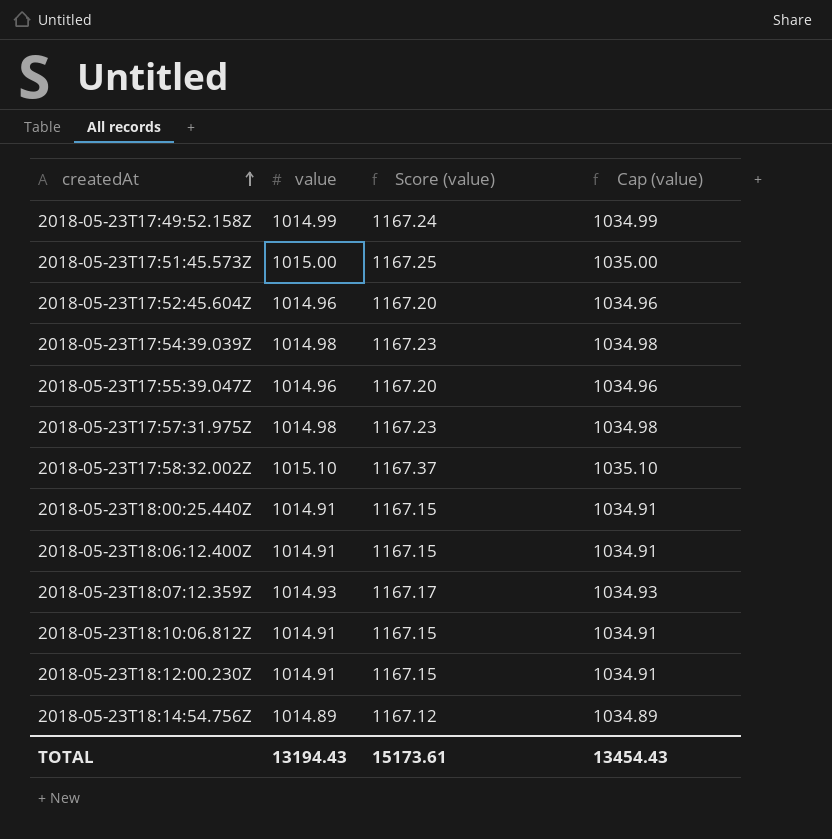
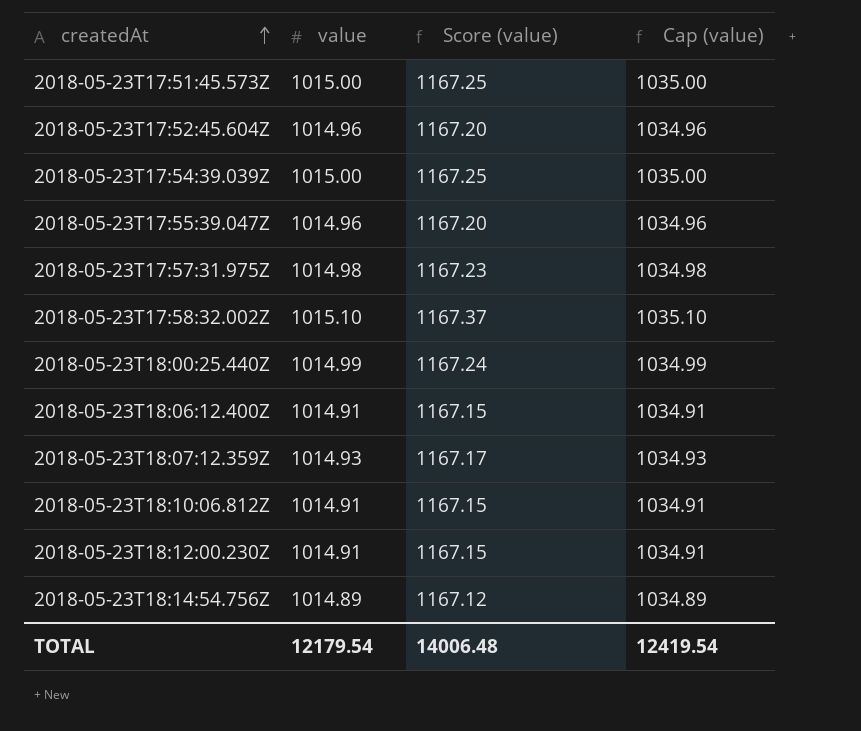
row 2018-05-23T17:49:52.158Z: 1014.99 | 1167.24 | 1034.99 -> none
2018-05-23T17:54:39.039Z | value: 1014.98 -> 1015.00
2018-05-23T17:54:39.039Z | Score (value): 1167.23 -> 1167.25
2018-05-23T17:54:39.039Z | Cap (value): 1034.98 -> 1035.00
2018-05-23T18:00:25.440Z | value: 1014.91 -> 1014.99
2018-05-23T18:00:25.440Z | Score (value): 1167.15 -> 1167.24
2018-05-23T18:00:25.440Z | Cap (value): 1034.91 -> 1034.99
TOTAL | value: 13194.43 -> 12179.54
TOTAL | Score (value): 15173.61 -> 14006.48
TOTAL | Cap (value): 13454.43 -> 12419.54

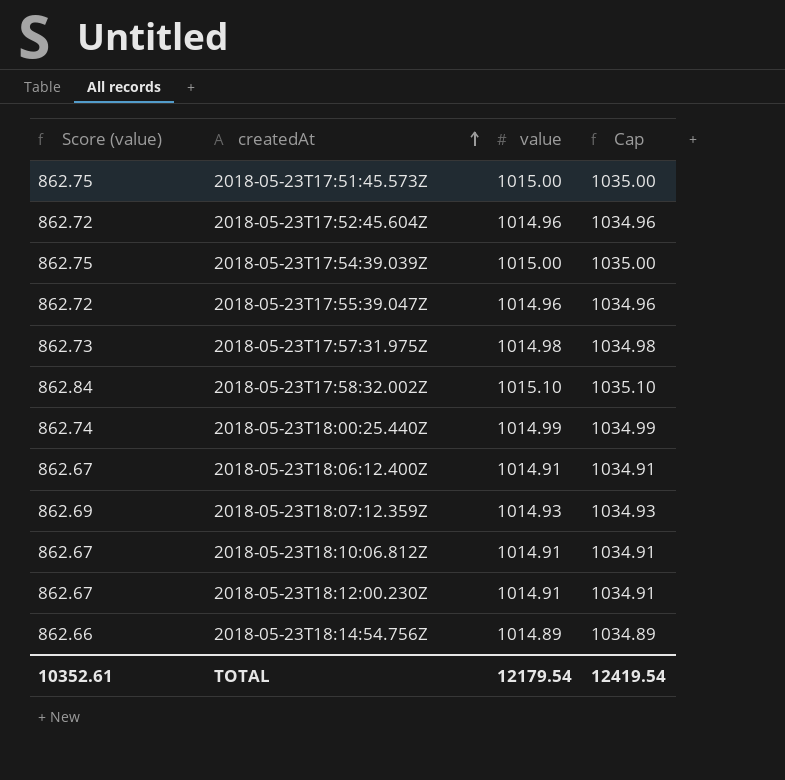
column Score (value) | formula: [value] * 1.15 -> [value] * 0.85
column Score (value) | position: 3 -> 1
column name: Cap (value) -> Cap
TOTAL | Score (value): 14006.48 -> 10352.61

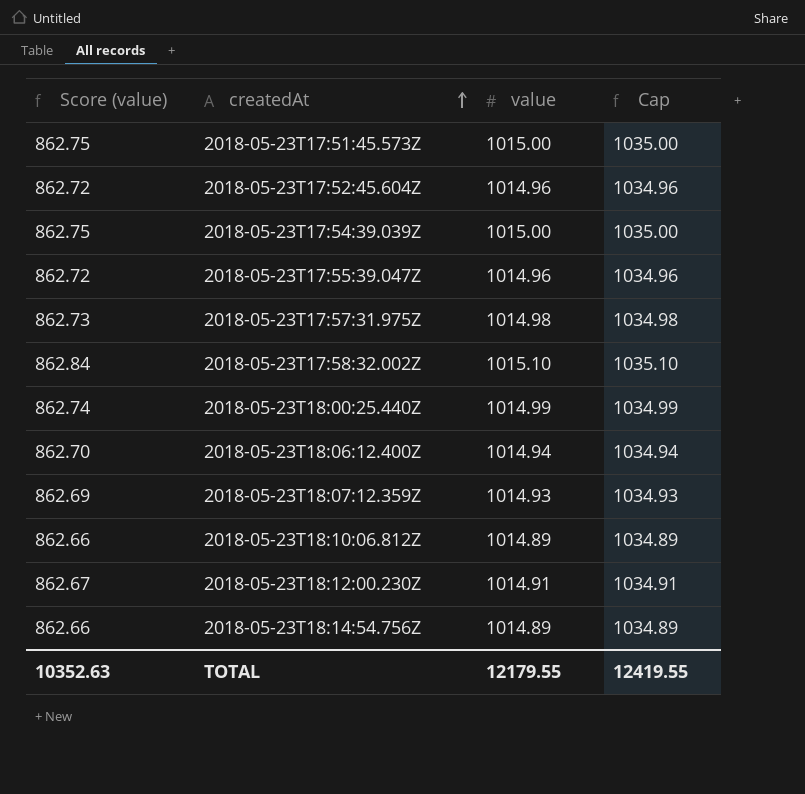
2018-05-23T18:06:12.400Z | Score (value): 862.67 -> 862.70
2018-05-23T18:06:12.400Z | value: 1014.91 -> 1014.94
2018-05-23T18:06:12.400Z | Cap: 1034.91 -> 1034.94
2018-05-23T18:10:06.812Z | Score (value): 862.67 -> 862.66
2018-05-23T18:10:06.812Z | value: 1014.91 -> 1014.89
2018-05-23T18:10:06.812Z | Cap: 1034.91 -> 1034.89
TOTAL | Score (value): 10352.61 -> 10352.63
TOTAL | value: 12179.54 -> 12179.55
TOTAL | Cap: 12419.54 -> 12419.55

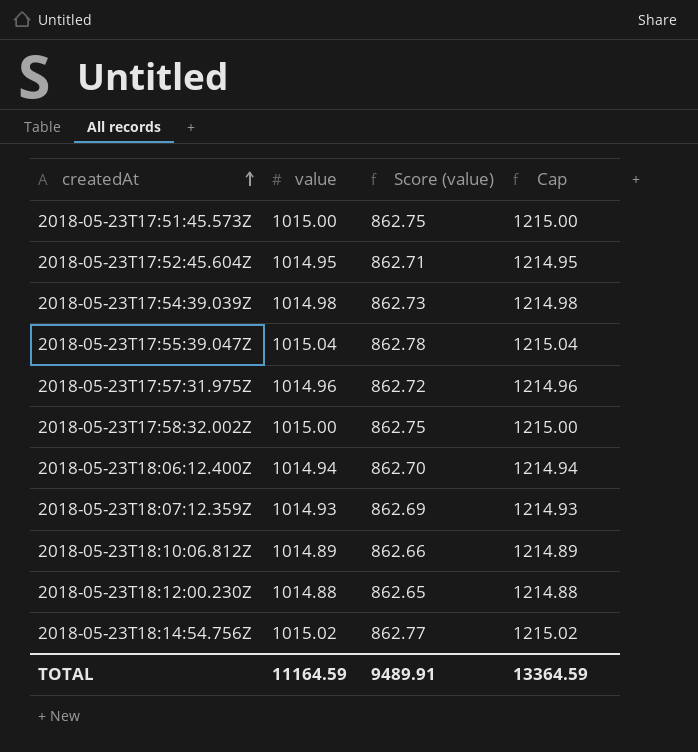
column Score (value) | position: 1 -> 3
column Cap | formula: [value] + 20 -> [value] + 200
row 2018-05-23T18:00:25.440Z: 862.74 | 1014.99 | 1034.99 -> none
2018-05-23T17:52:45.604Z | value: 1014.96 -> 1014.95
2018-05-23T17:52:45.604Z | Score (value): 862.72 -> 862.71
2018-05-23T17:54:39.039Z | value: 1015.00 -> 1014.98
2018-05-23T17:54:39.039Z | Score (value): 862.75 -> 862.73
2018-05-23T17:55:39.047Z | value: 1014.96 -> 1015.04
2018-05-23T17:55:39.047Z | Score (value): 862.72 -> 862.78
2018-05-23T17:57:31.975Z | value: 1014.98 -> 1014.96
2018-05-23T17:57:31.975Z | Score (value): 862.73 -> 862.72
2018-05-23T17:58:32.002Z | value: 1015.10 -> 1015.00
2018-05-23T17:58:32.002Z | Score (value): 862.84 -> 862.75
2018-05-23T18:12:00.230Z | value: 1014.91 -> 1014.88
2018-05-23T18:12:00.230Z | Score (value): 862.67 -> 862.65
2018-05-23T18:14:54.756Z | value: 1014.89 -> 1015.02
2018-05-23T18:14:54.756Z | Score (value): 862.66 -> 862.77
TOTAL | value: 12179.55 -> 11164.59
TOTAL | Score (value): 10352.63 -> 9489.91
TOTAL | Cap: 12419.55 -> 13364.59

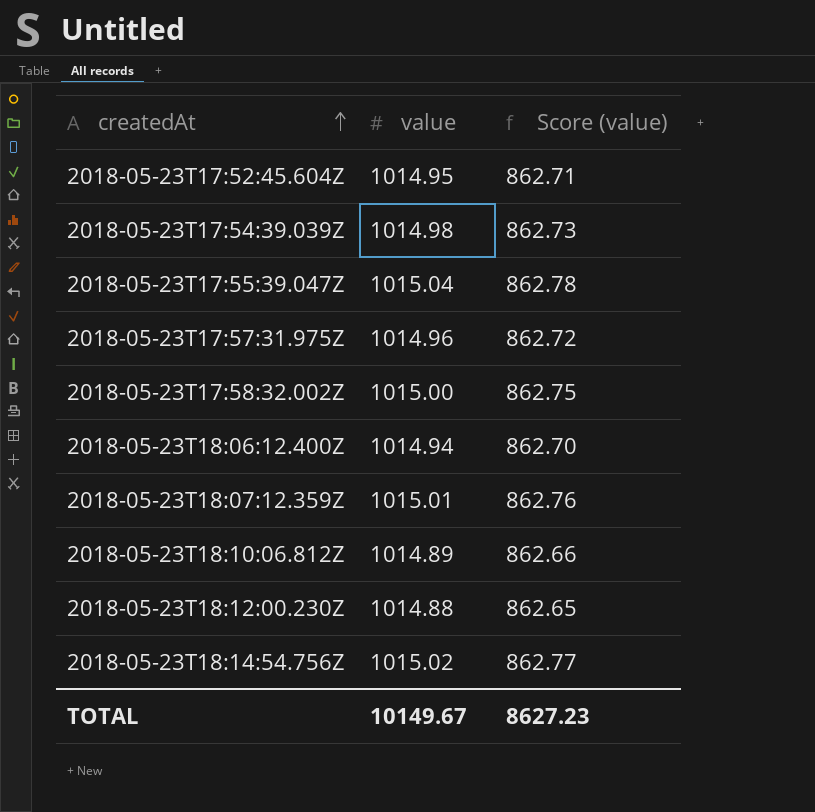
column Cap | formula: [value] + 200 -> none
row 2018-05-23T17:51:45.573Z: 1015.00 | 862.75 | 1215.00 -> none
2018-05-23T18:07:12.359Z | value: 1014.93 -> 1015.01
2018-05-23T18:07:12.359Z | Score (value): 862.69 -> 862.76
TOTAL | value: 11164.59 -> 10149.67
TOTAL | Score (value): 9489.91 -> 8627.23

